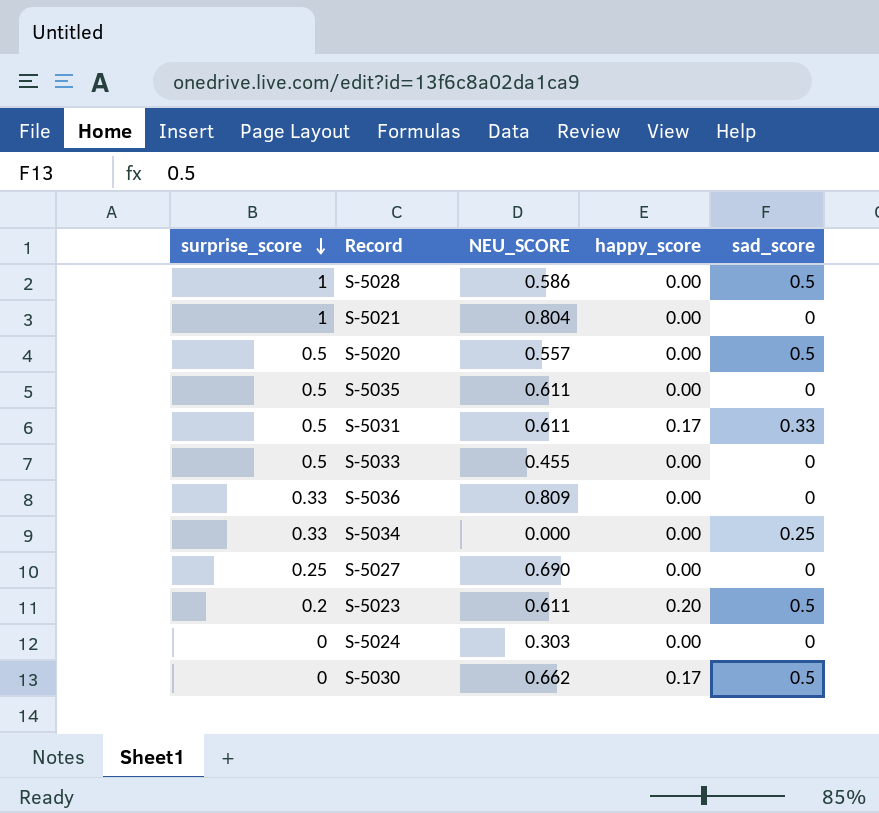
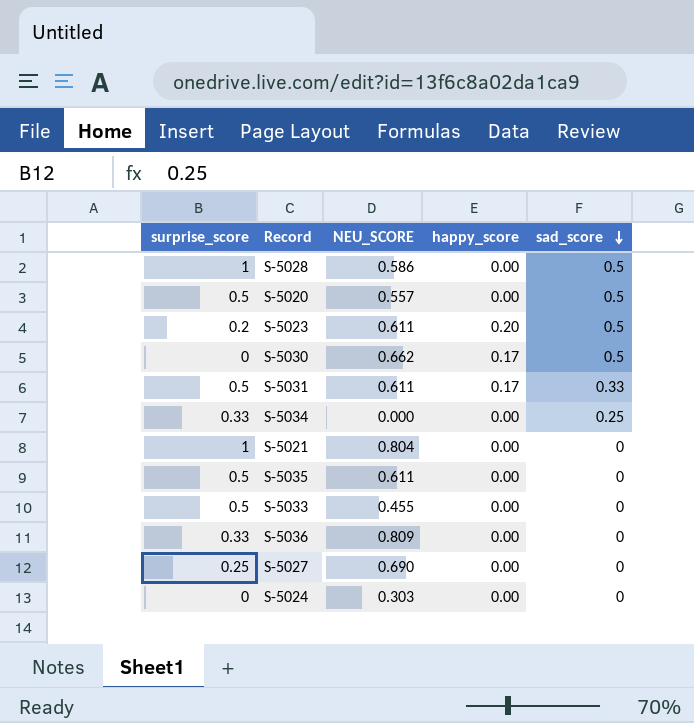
row order: surprise_score descending -> sad_score descending

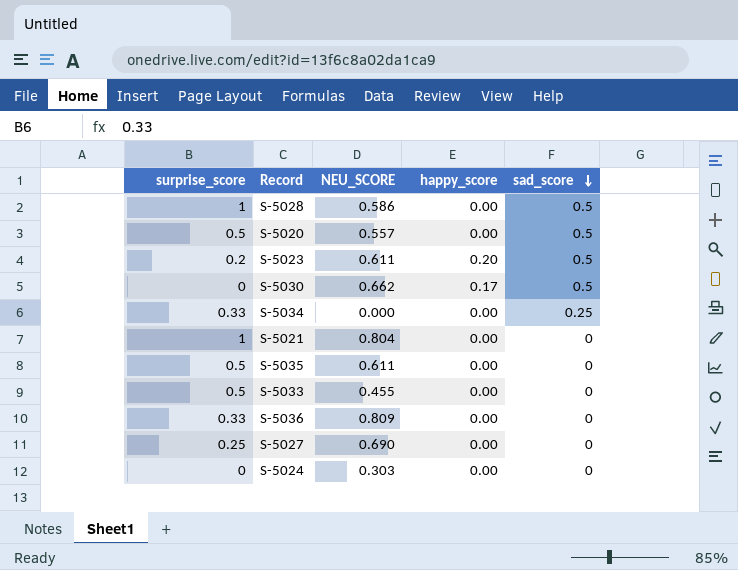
row S-5031: 0.5 | 0.611 | 0.17 | 0.33 -> none

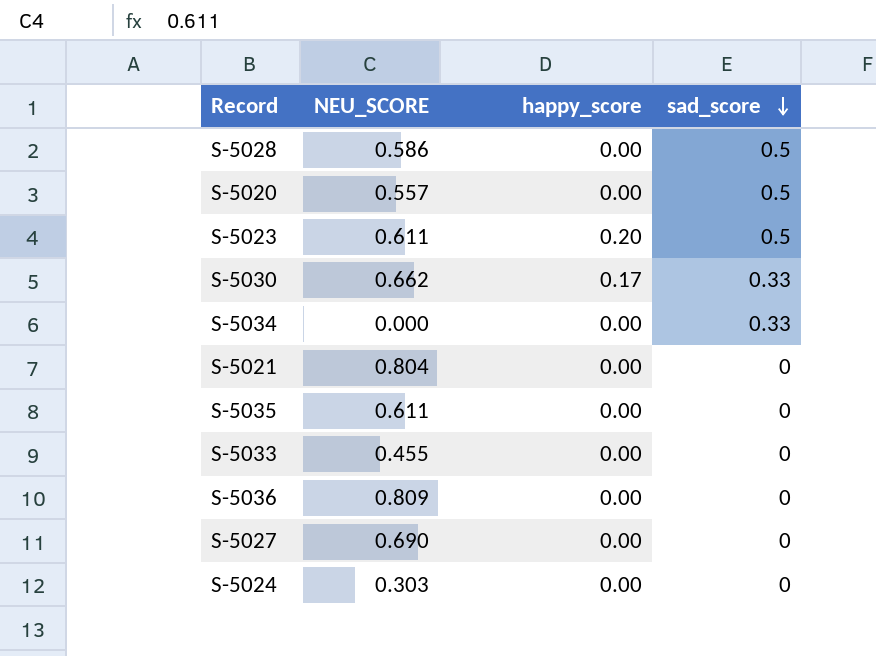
column surprise_score | position: 1 -> none
S-5030 | sad_score: 0.5 -> 0.33
S-5034 | sad_score: 0.25 -> 0.33

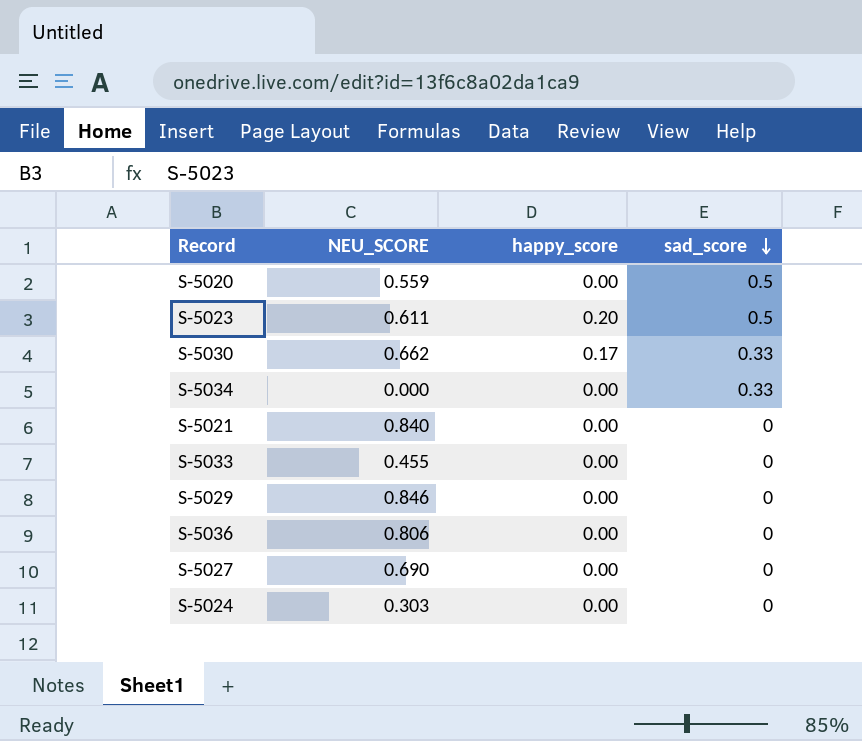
row S-5028: 0.586 | 0.00 | 0.5 -> none
row S-5035: 0.611 | 0.00 | 0 -> none
S-5020 | NEU_SCORE: 0.557 -> 0.559
S-5021 | NEU_SCORE: 0.804 -> 0.840
row S-5029: none -> 0.846 | 0.00 | 0
S-5036 | NEU_SCORE: 0.809 -> 0.806

